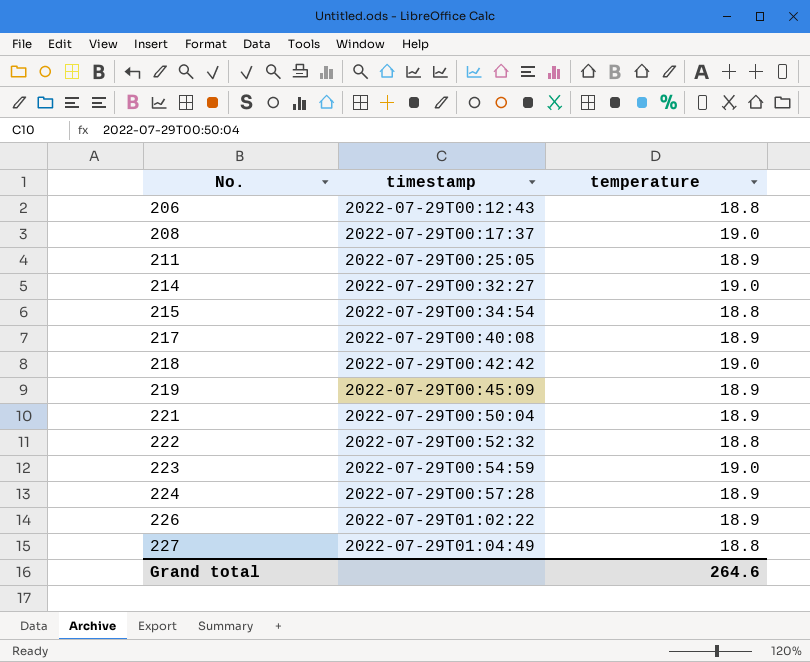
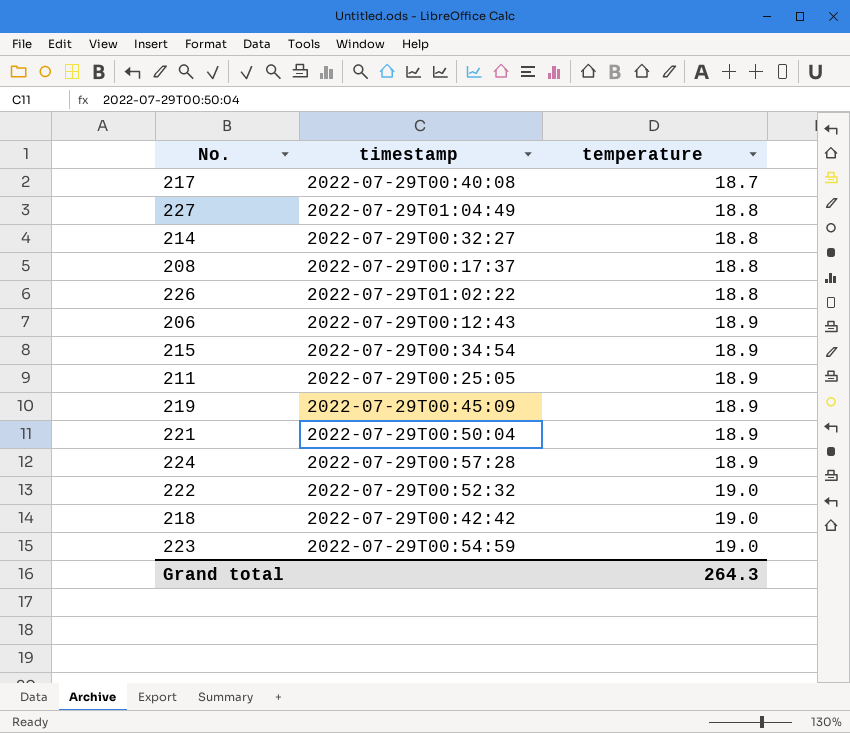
row order: No. ascending -> temperature ascending
217 | temperature: 18.9 -> 18.7
214 | temperature: 19.0 -> 18.8
208 | temperature: 19.0 -> 18.8
226 | temperature: 18.9 -> 18.8
206 | temperature: 18.8 -> 18.9
215 | temperature: 18.8 -> 18.9
222 | temperature: 18.8 -> 19.0
Grand total | temperature: 264.6 -> 264.3

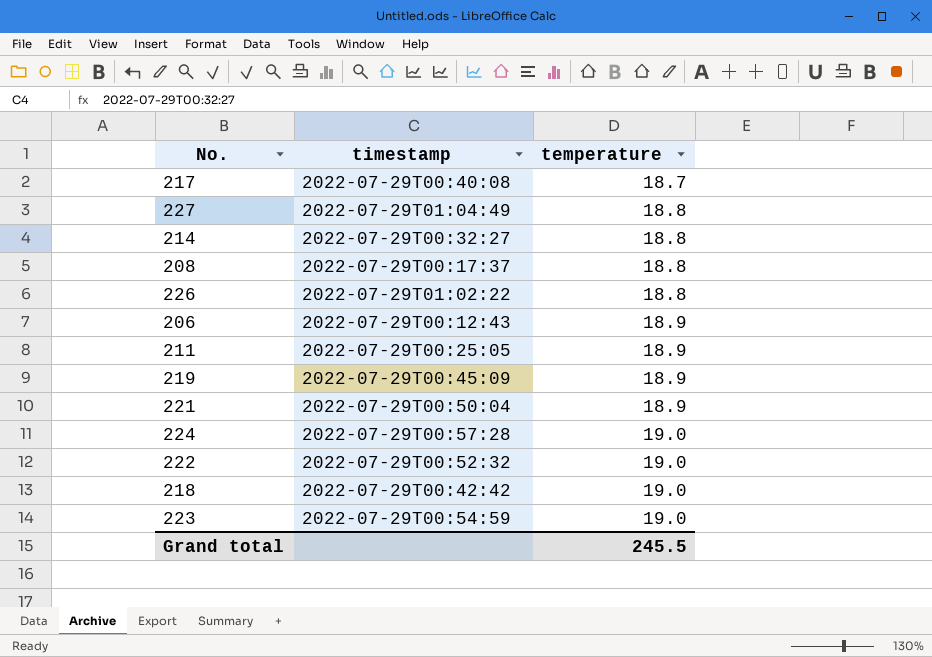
row 215: 2022-07-29T00:34:54 | 18.9 -> none
224 | temperature: 18.9 -> 19.0
Grand total | temperature: 264.3 -> 245.5

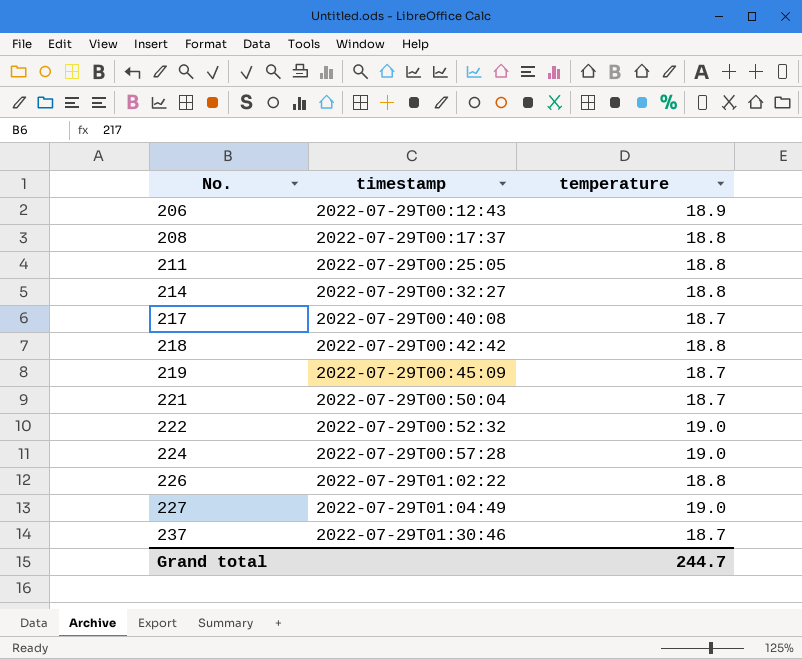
row order: temperature ascending -> No. ascending
row 223: 2022-07-29T00:54:59 | 19.0 -> none
211 | temperature: 18.9 -> 18.8
218 | temperature: 19.0 -> 18.8
219 | temperature: 18.9 -> 18.7
221 | temperature: 18.9 -> 18.7
227 | temperature: 18.8 -> 19.0
row 237: none -> 2022-07-29T01:30:46 | 18.7
Grand total | temperature: 245.5 -> 244.7

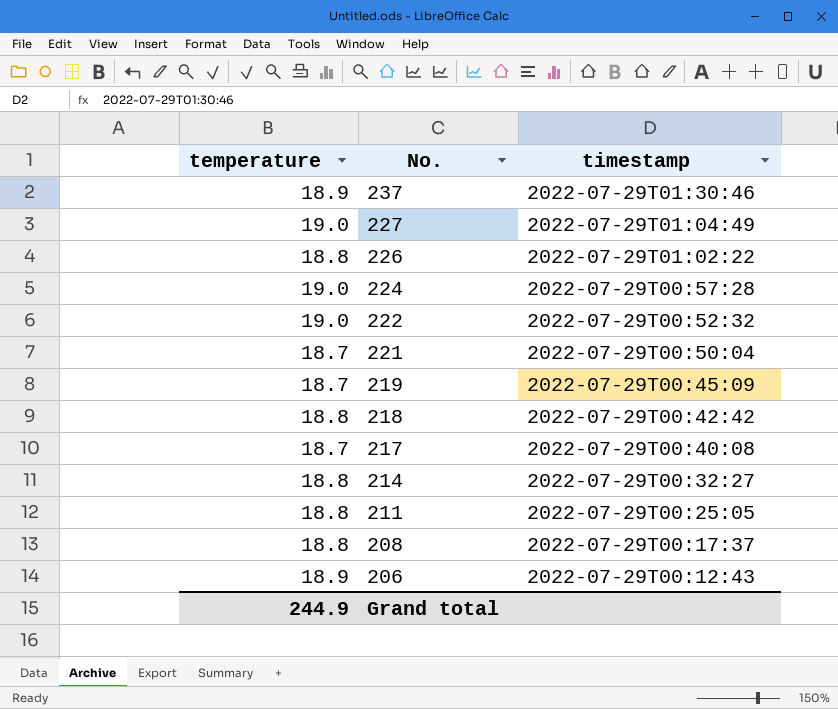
row order: No. ascending -> No. descending
column temperature | position: 3 -> 1
237 | temperature: 18.7 -> 18.9
Grand total | temperature: 244.7 -> 244.9

